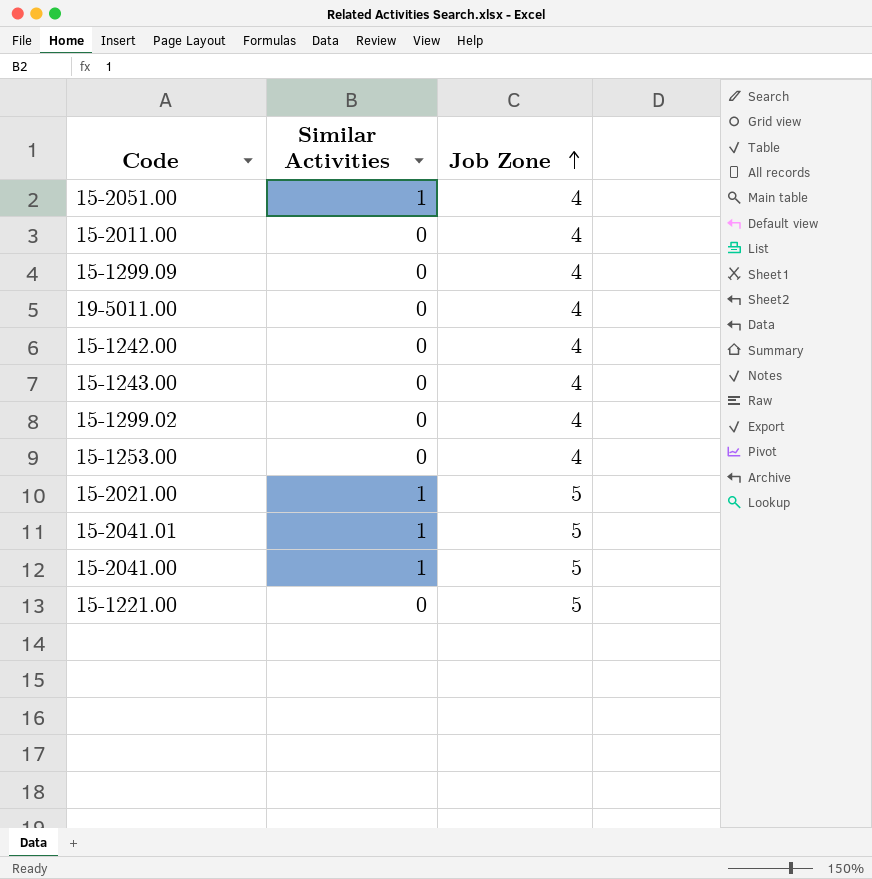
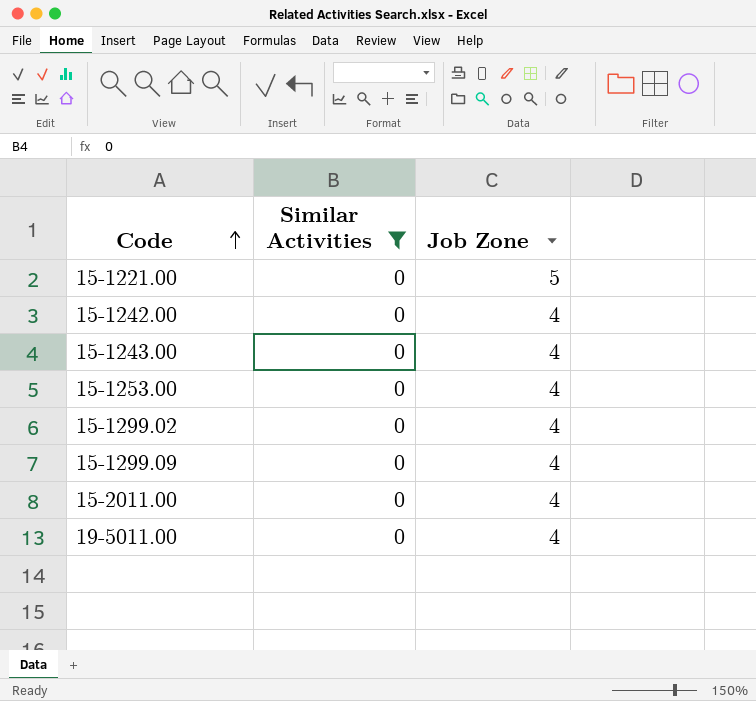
filter: none -> Similar Activities = 0
row order: Job Zone ascending -> Code ascending

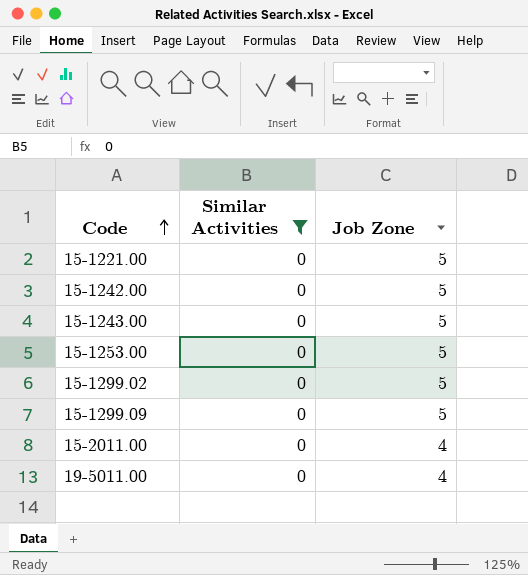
15-1242.00 | Job Zone: 4 -> 5
15-1243.00 | Job Zone: 4 -> 5
15-1253.00 | Job Zone: 4 -> 5
15-1299.02 | Job Zone: 4 -> 5
15-1299.09 | Job Zone: 4 -> 5

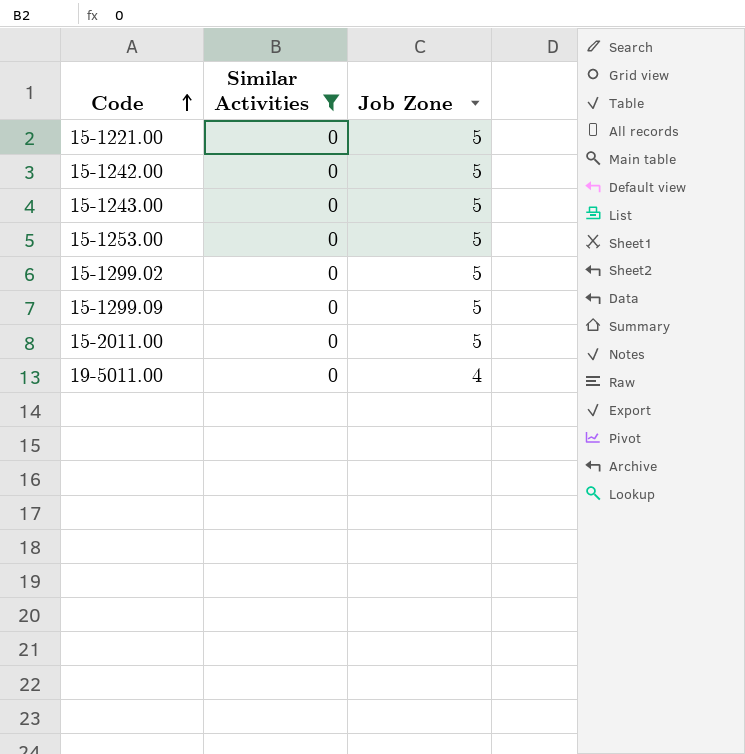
15-2011.00 | Job Zone: 4 -> 5

